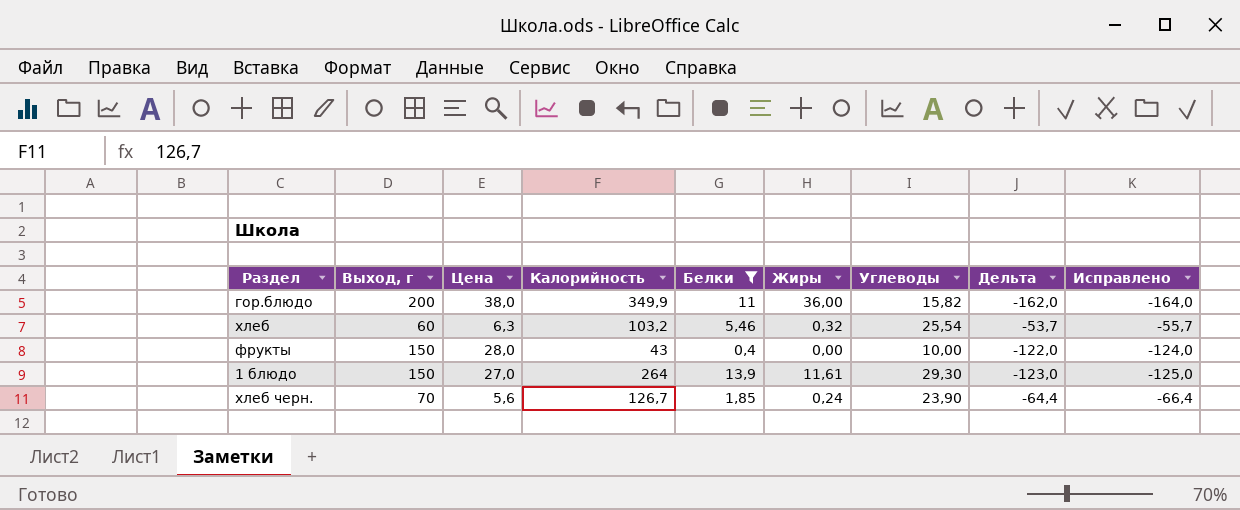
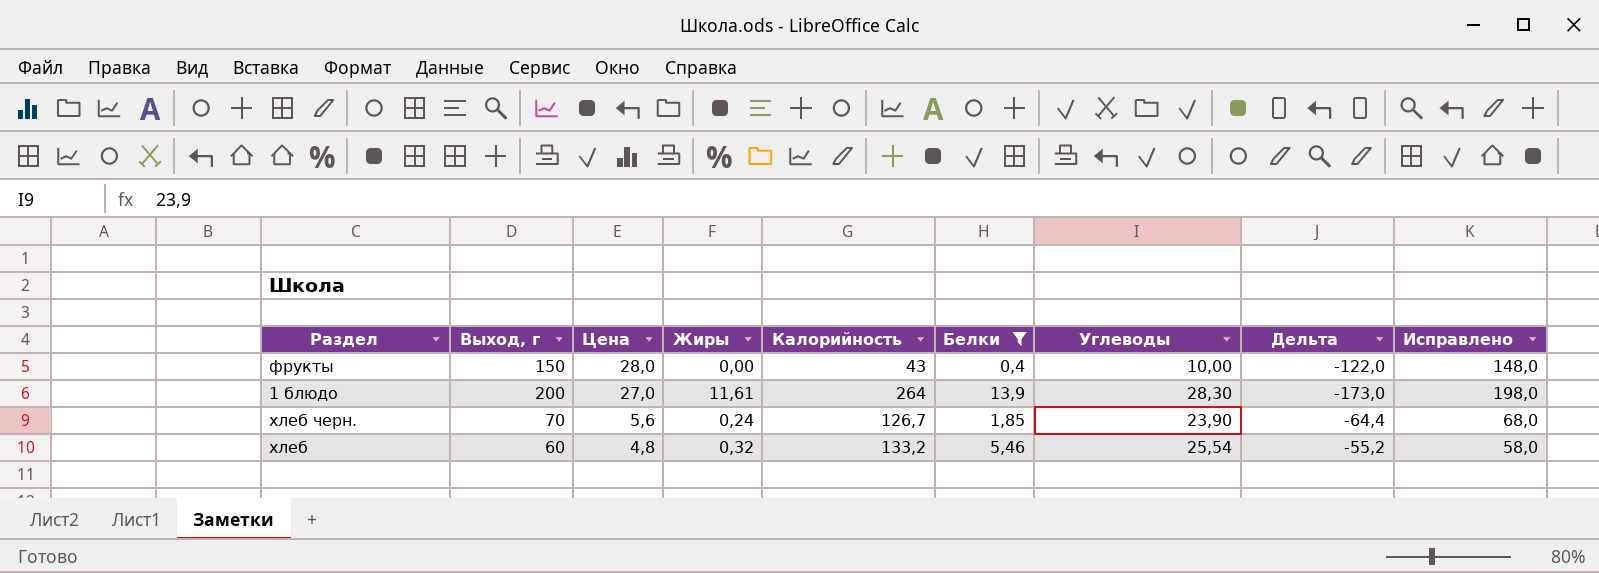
row order: none -> Цена descending
column Жиры | position: 6 -> 4
column Исправлено | formula: [Дельта] - 2 -> [Выход, г] - 2
row гор.блюдо: 200 | 38,0 | 349,9 | 11 | 36,00 | 15,82 | -162,0 | -164,0 -> none
1 блюдо | Выход, г: 150 -> 200
1 блюдо | Углеводы: 29,30 -> 28,30
1 блюдо | Дельта: -123,0 -> -173,0
хлеб | Цена: 6,3 -> 4,8
хлеб | Калорийность: 103,2 -> 133,2
хлеб | Дельта: -53,7 -> -55,2

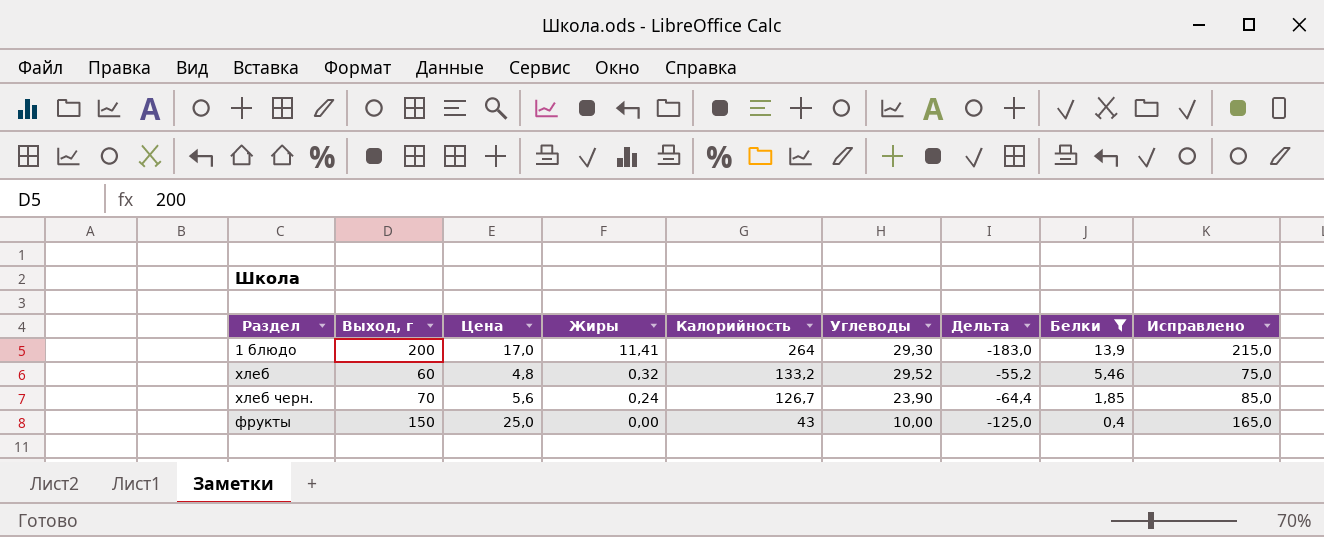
row order: Цена descending -> Жиры descending
column Белки | position: 6 -> 8
column Исправлено | formula: [Выход, г] - 2 -> [Выход, г] + 15
1 блюдо | Цена: 27,0 -> 17,0
1 блюдо | Жиры: 11,61 -> 11,41
1 блюдо | Углеводы: 28,30 -> 29,30
1 блюдо | Дельта: -173,0 -> -183,0
хлеб | Углеводы: 25,54 -> 29,52
фрукты | Цена: 28,0 -> 25,0
фрукты | Дельта: -122,0 -> -125,0

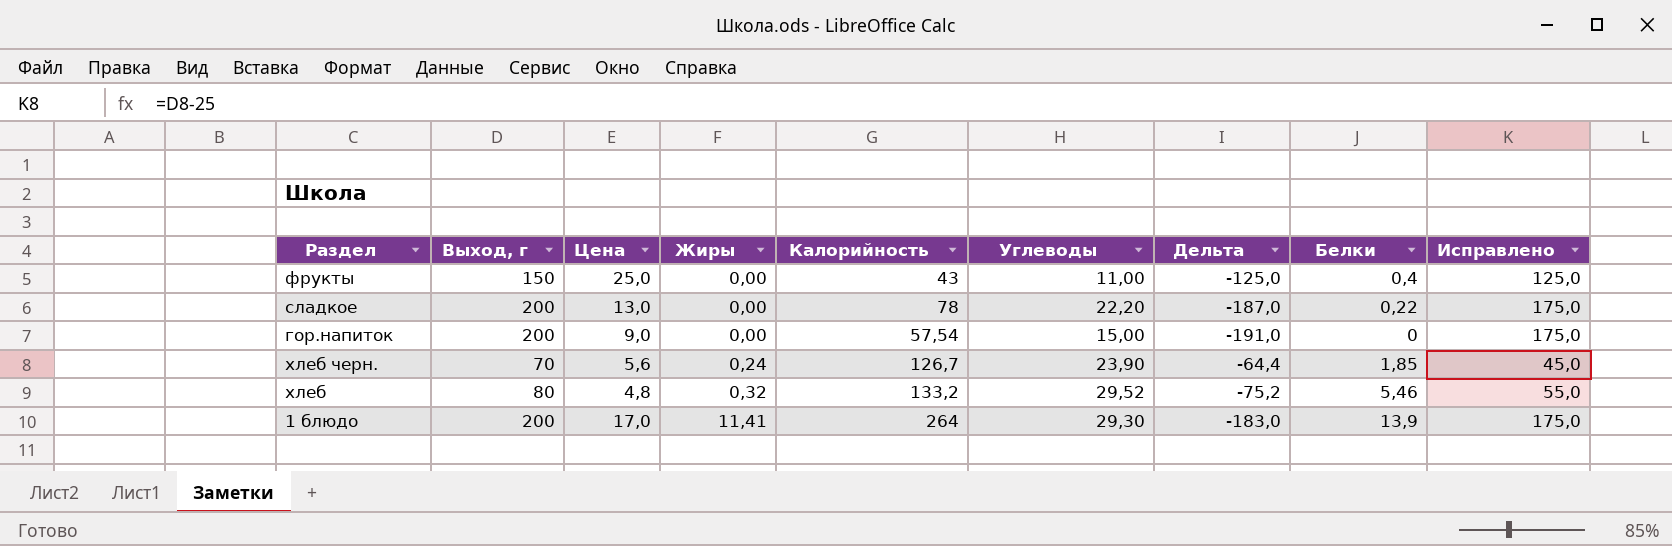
filter: Белки >= 0,4 -> none
row order: Жиры descending -> Жиры ascending
column Исправлено | formula: [Выход, г] + 15 -> [Выход, г] - 25
фрукты | Углеводы: 10,00 -> 11,00
хлеб | Выход, г: 60 -> 80
хлеб | Дельта: -55,2 -> -75,2

